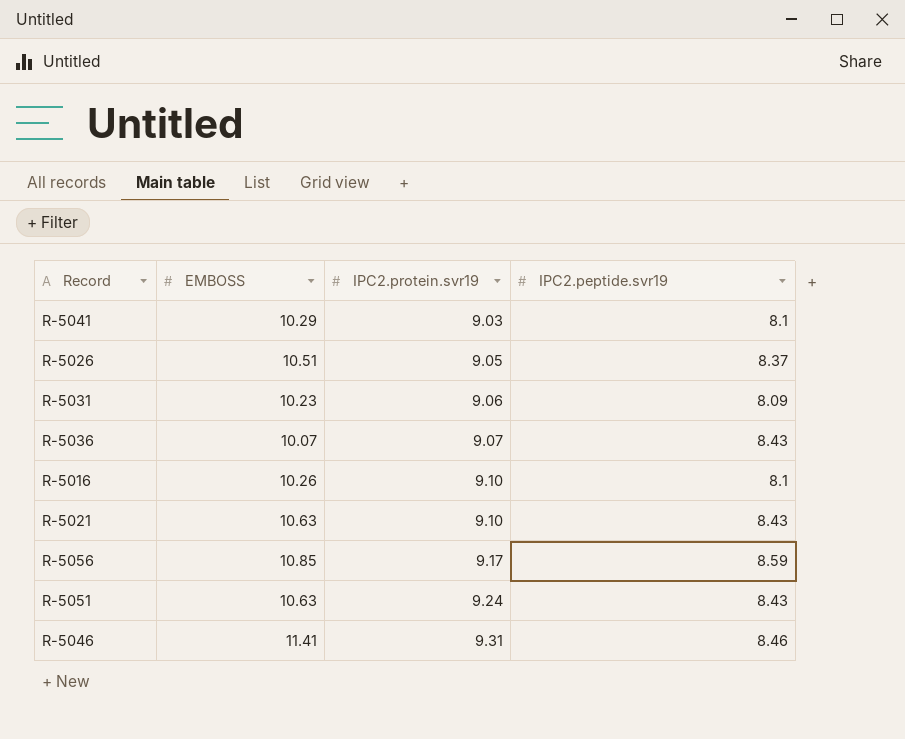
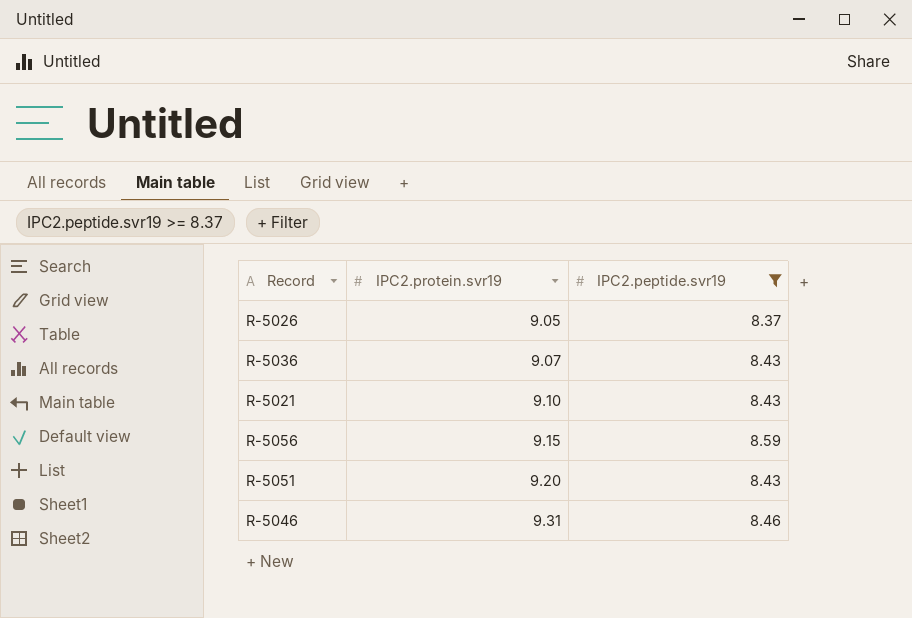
filter: none -> IPC2.peptide.svr19 >= 8.37
column EMBOSS | position: 2 -> none
R-5056 | IPC2.protein.svr19: 9.17 -> 9.15
R-5051 | IPC2.protein.svr19: 9.24 -> 9.20

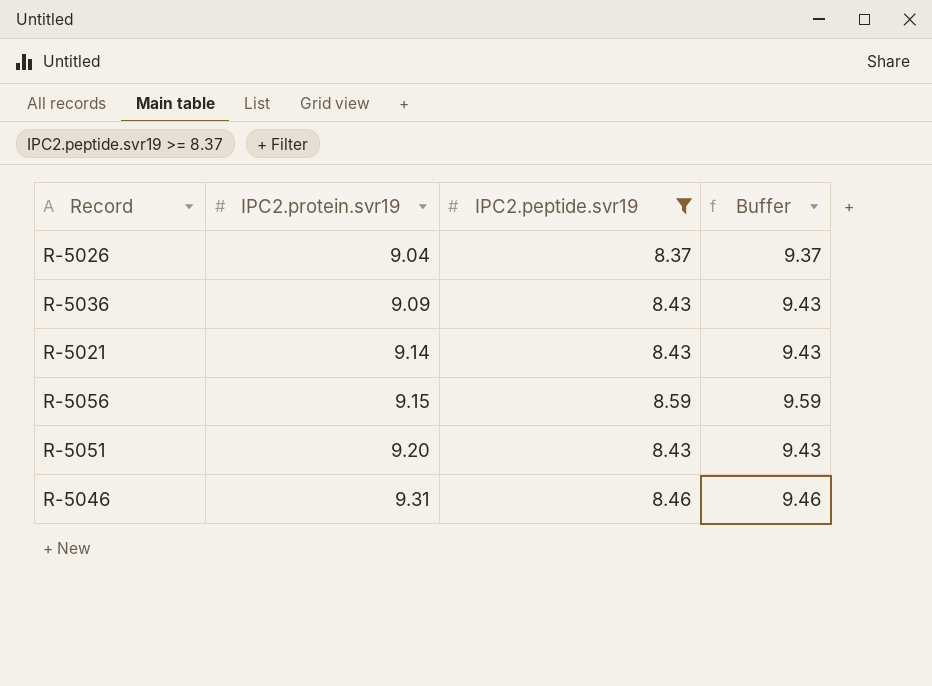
column Buffer | formula: none -> [IPC2.peptide.svr19] + 1
R-5026 | IPC2.protein.svr19: 9.05 -> 9.04
R-5036 | IPC2.protein.svr19: 9.07 -> 9.09
R-5021 | IPC2.protein.svr19: 9.10 -> 9.14

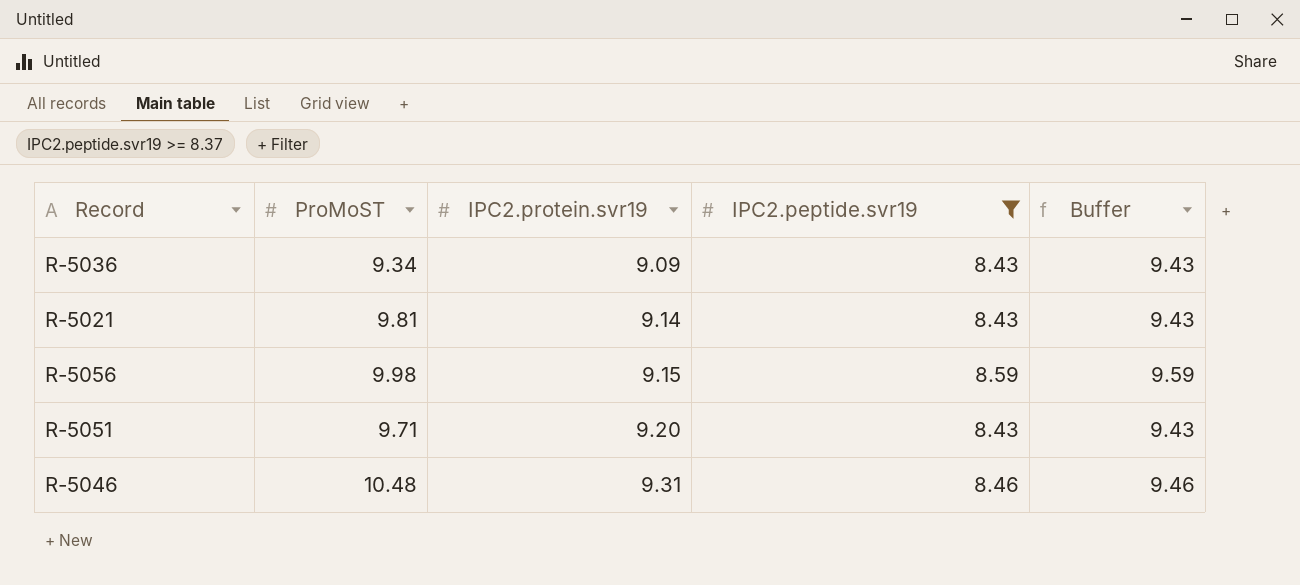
column ProMoST | position: none -> 2
row R-5026: 9.04 | 8.37 | 9.37 -> none

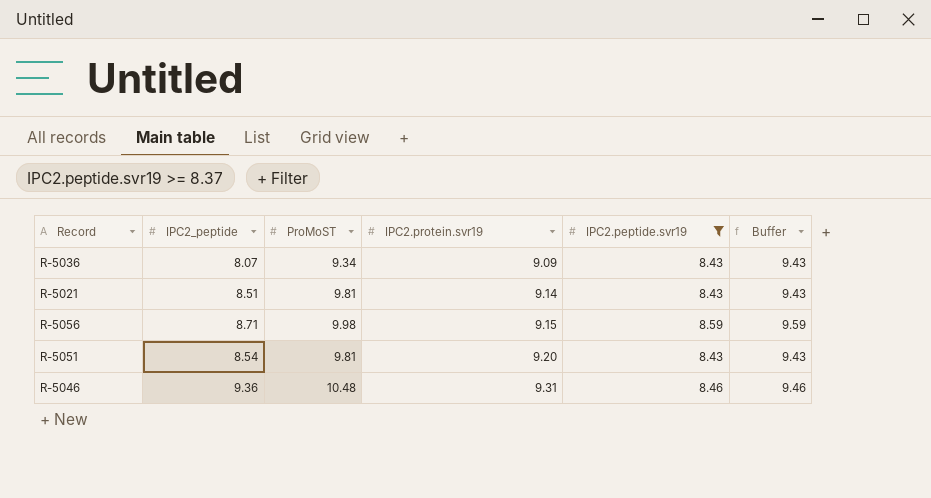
column IPC2_peptide | position: none -> 2
R-5051 | ProMoST: 9.71 -> 9.81

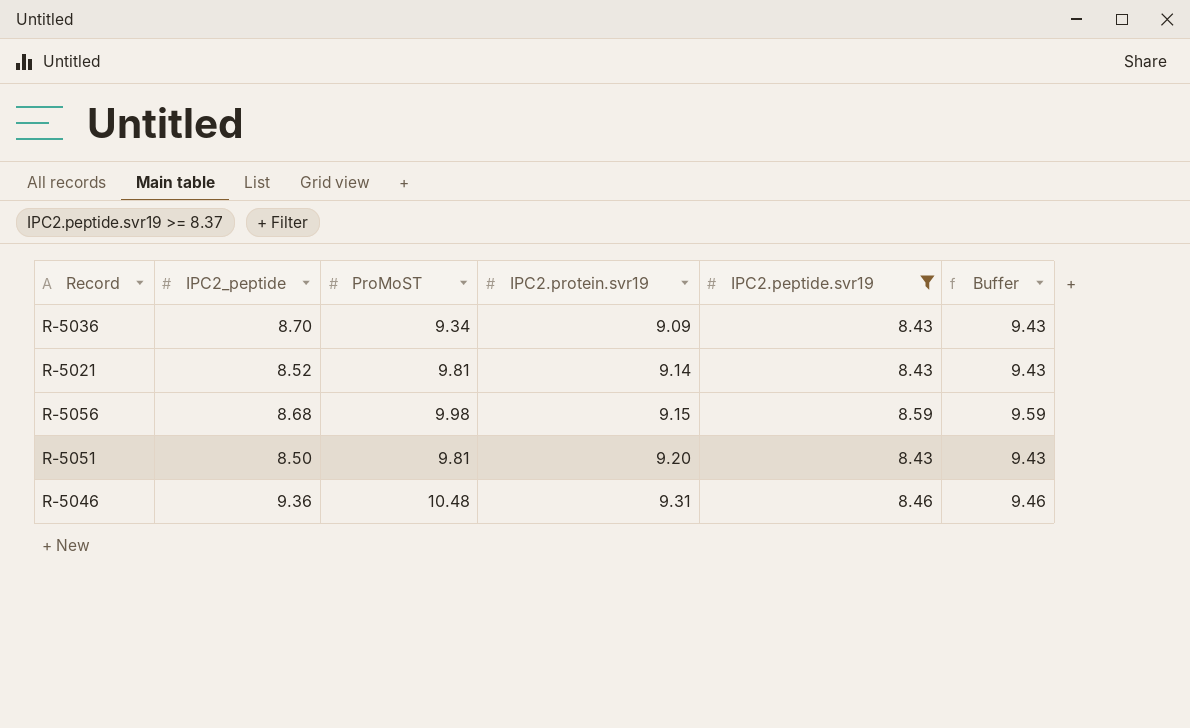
R-5036 | IPC2_peptide: 8.07 -> 8.70
R-5021 | IPC2_peptide: 8.51 -> 8.52
R-5056 | IPC2_peptide: 8.71 -> 8.68
R-5051 | IPC2_peptide: 8.54 -> 8.50

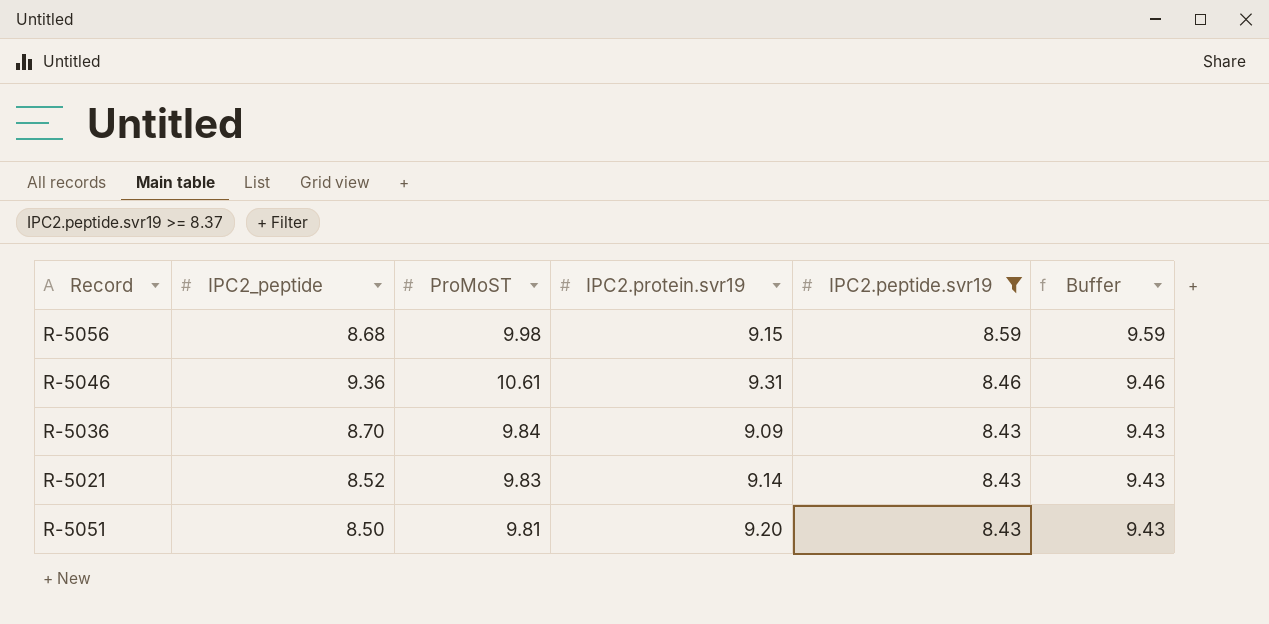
row order: IPC2.protein.svr19 ascending -> IPC2.peptide.svr19 descending
R-5046 | ProMoST: 10.48 -> 10.61
R-5036 | ProMoST: 9.34 -> 9.84
R-5021 | ProMoST: 9.81 -> 9.83

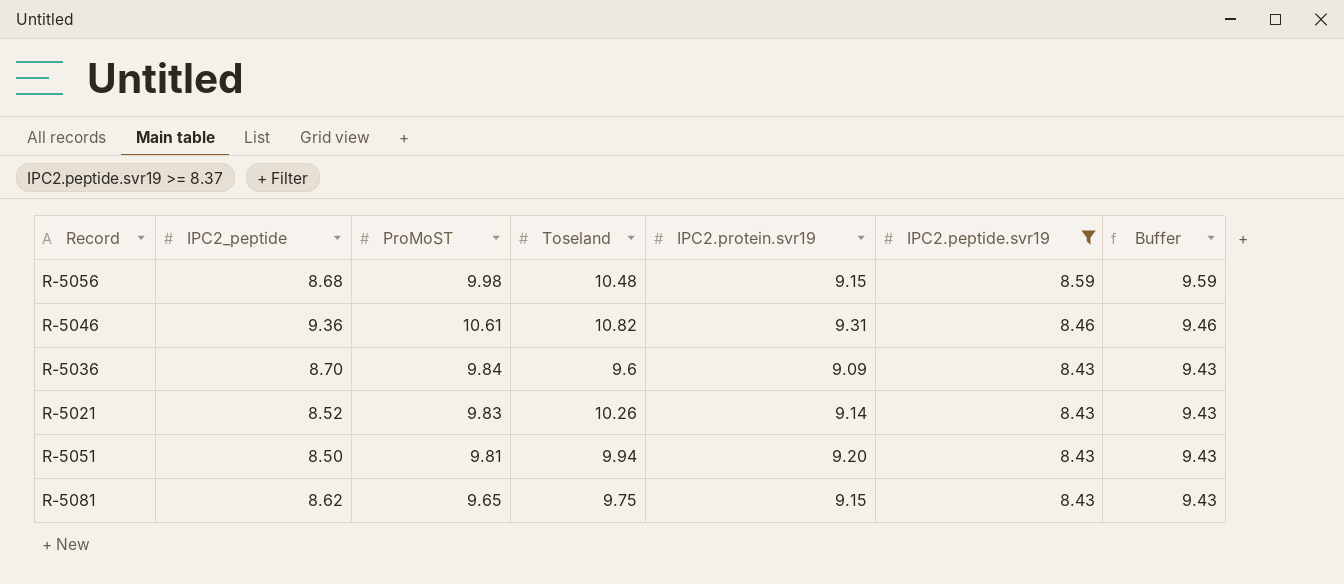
column Toseland | position: none -> 4
row R-5081: none -> 8.62 | 9.65 | 9.75 | 9.15 | 8.43 | 9.43

